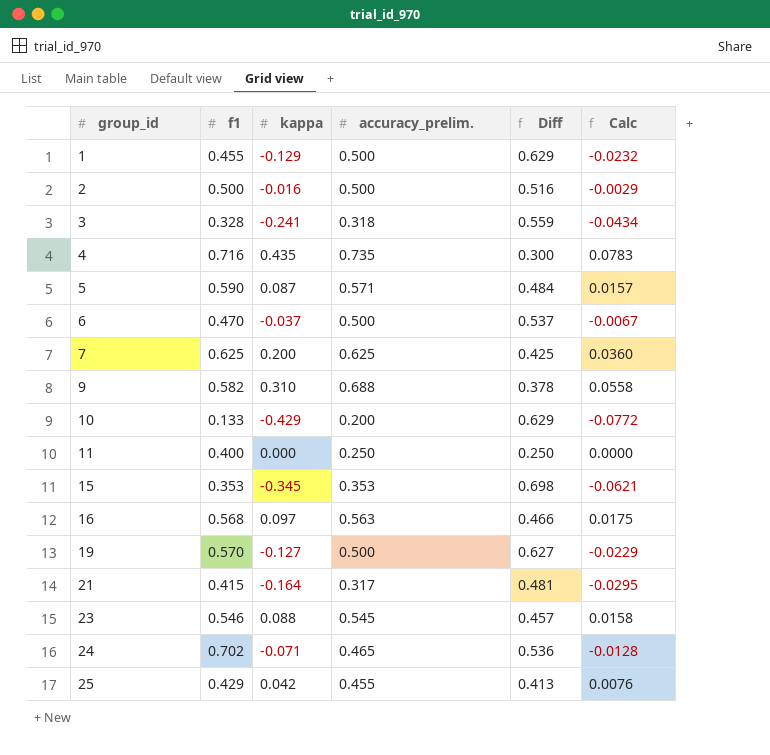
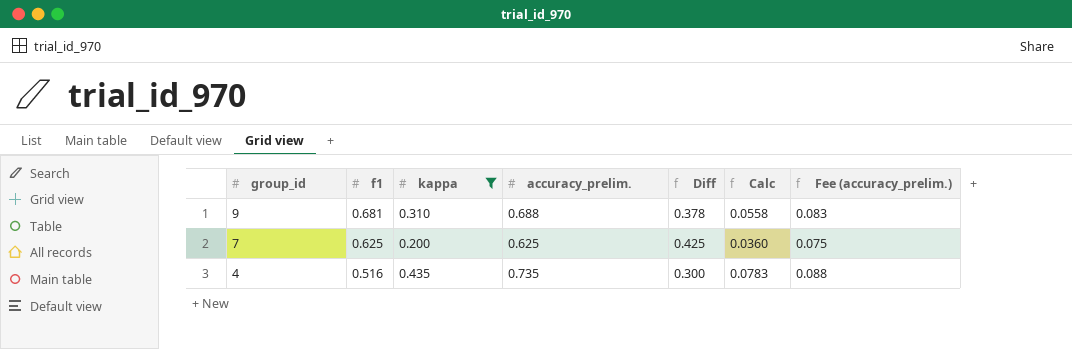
filter: none -> kappa >= 0.200
row order: group_id ascending -> group_id descending
column Fee (accuracy_prelim.) | formula: none -> [accuracy_prelim.] * 0.12
9 | f1: 0.582 -> 0.681
4 | f1: 0.716 -> 0.516

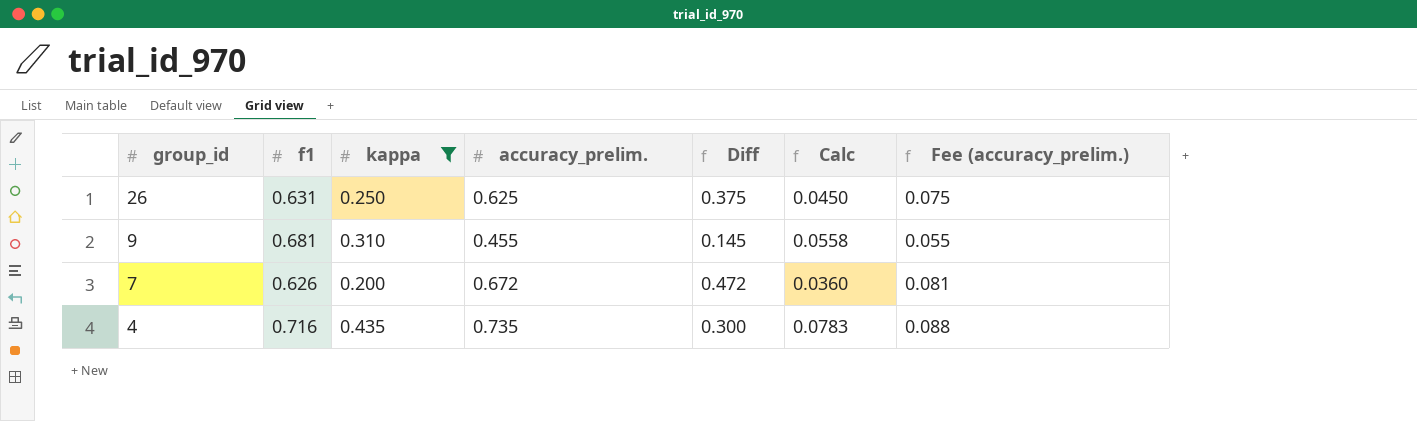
row 26: none -> 0.631 | 0.250 | 0.625 | 0.375 | 0.0450 | 0.075
9 | accuracy_prelim.: 0.688 -> 0.455
9 | Diff: 0.378 -> 0.145
9 | Fee (accuracy_prelim.): 0.083 -> 0.055
7 | f1: 0.625 -> 0.626
7 | accuracy_prelim.: 0.625 -> 0.672
7 | Diff: 0.425 -> 0.472
7 | Fee (accuracy_prelim.): 0.075 -> 0.081
4 | f1: 0.516 -> 0.716

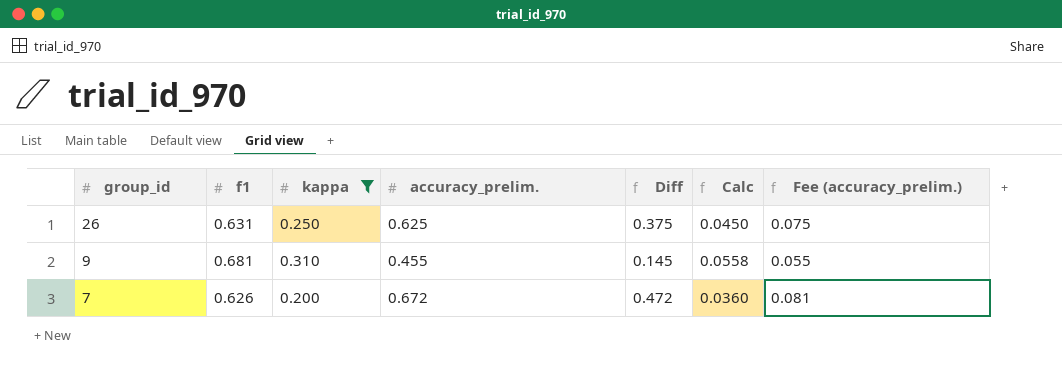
row 4: 0.716 | 0.435 | 0.735 | 0.300 | 0.0783 | 0.088 -> none

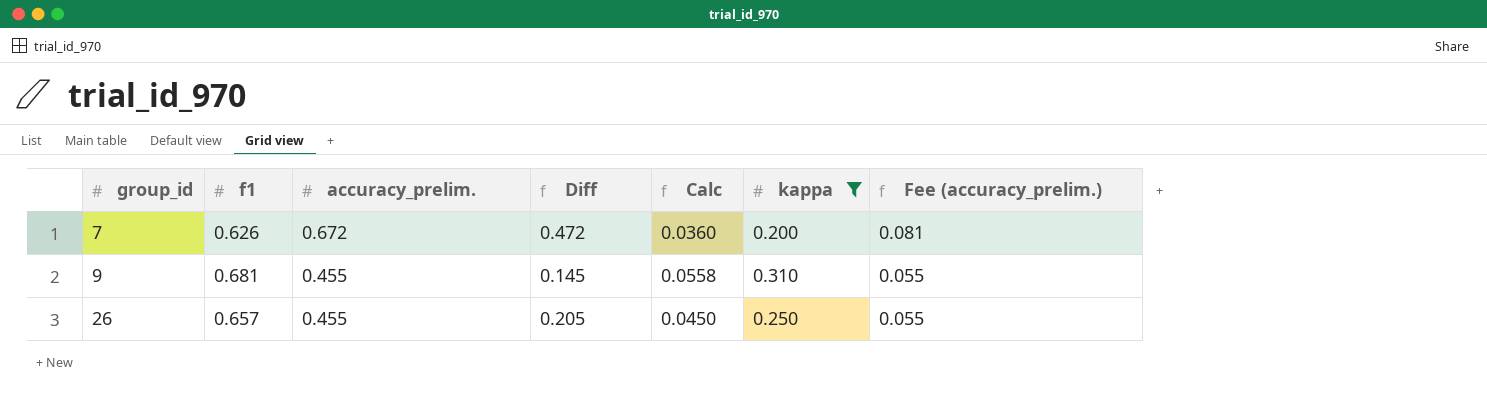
row order: group_id descending -> group_id ascending
column kappa | position: 3 -> 6
26 | f1: 0.631 -> 0.657
26 | accuracy_prelim.: 0.625 -> 0.455
26 | Diff: 0.375 -> 0.205
26 | Fee (accuracy_prelim.): 0.075 -> 0.055

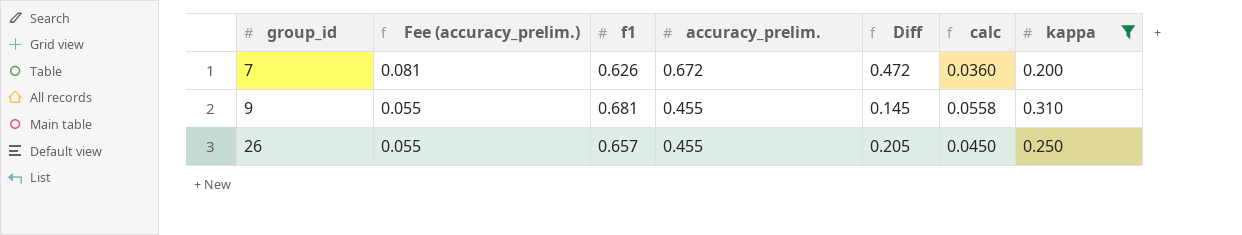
column Fee (accuracy_prelim.) | position: 7 -> 2
column name: Calc -> calc

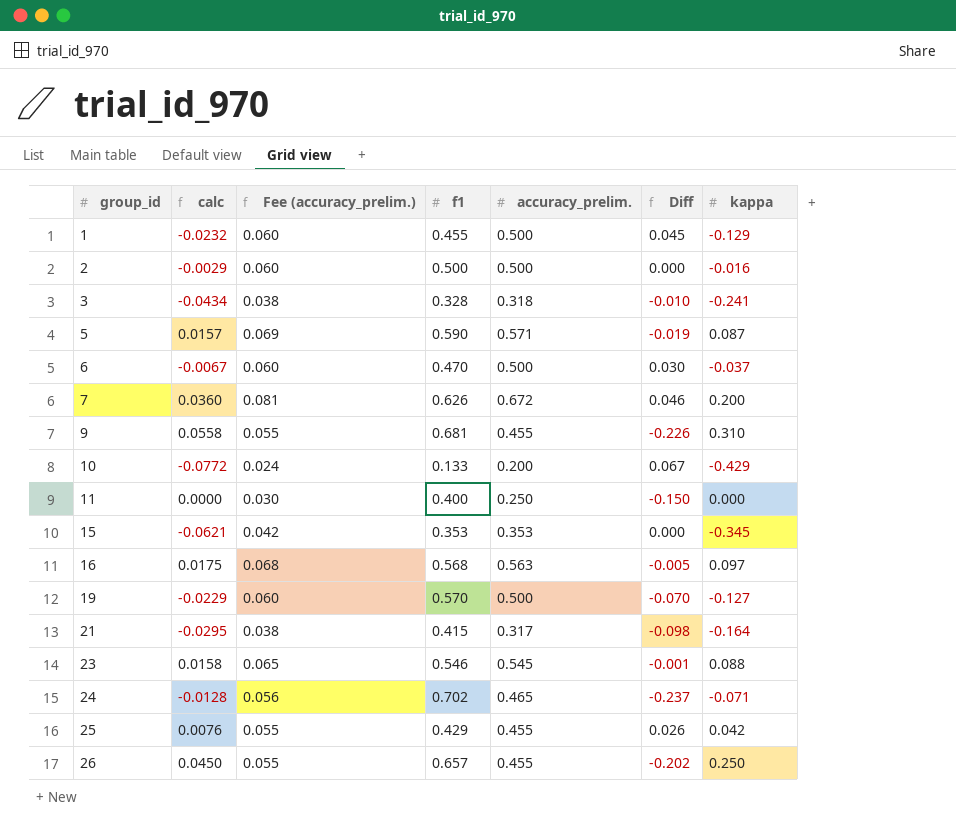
filter: kappa >= 0.200 -> none
column calc | position: 6 -> 2
column Diff | formula: [accuracy_prelim.] - [kappa] -> [accuracy_prelim.] - [f1]

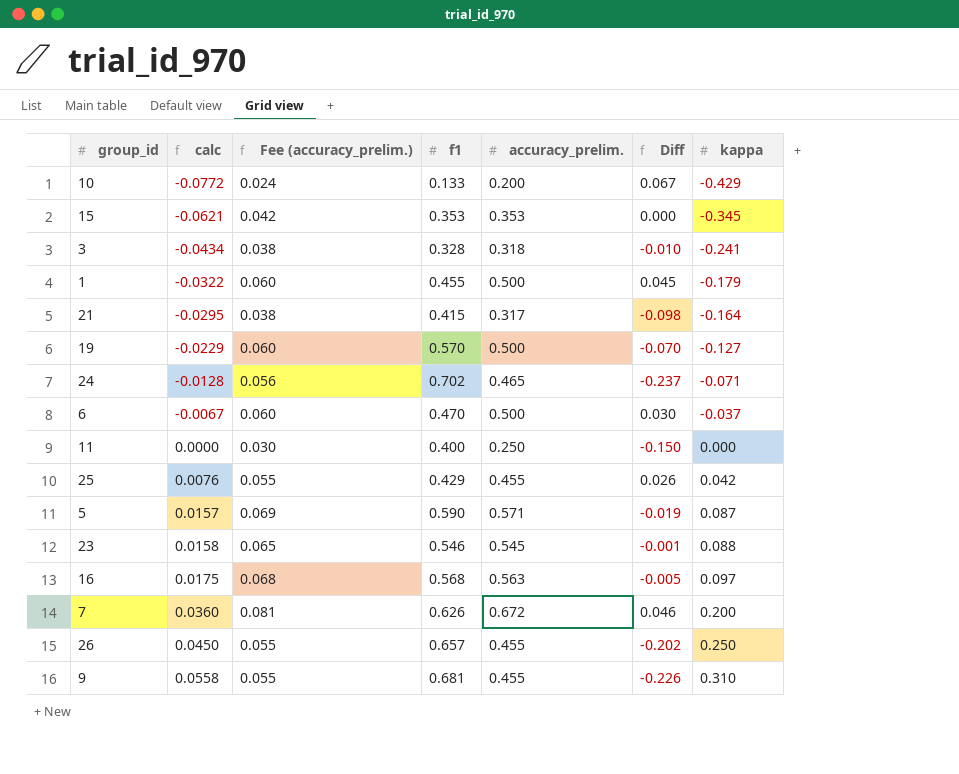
row order: group_id ascending -> calc ascending
row 2: -0.0029 | 0.060 | 0.500 | 0.500 | 0.000 | -0.016 -> none
1 | calc: -0.0232 -> -0.0322
1 | kappa: -0.129 -> -0.179

